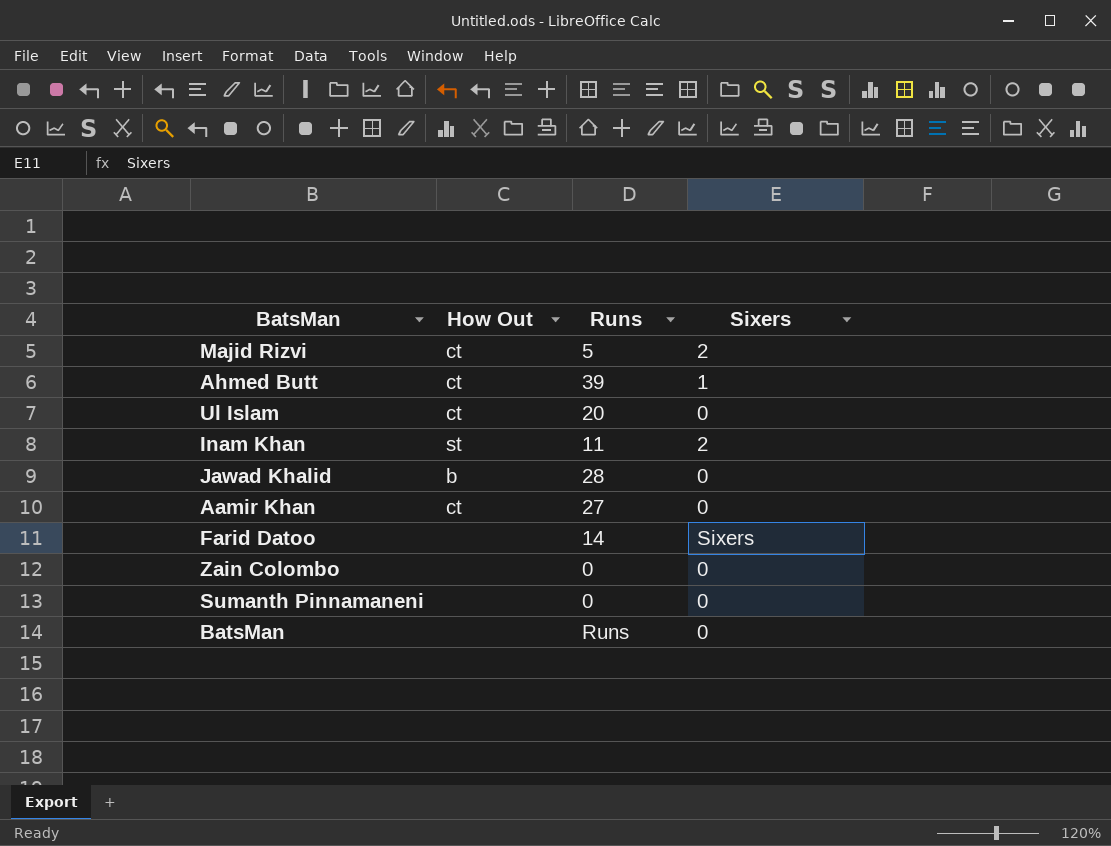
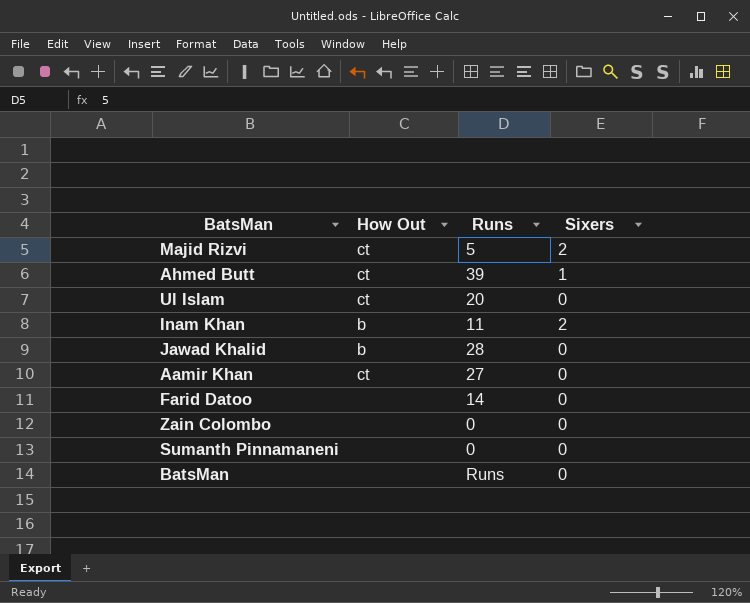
Inam Khan | How Out: st -> b
Farid Datoo | Sixers: Sixers -> 0

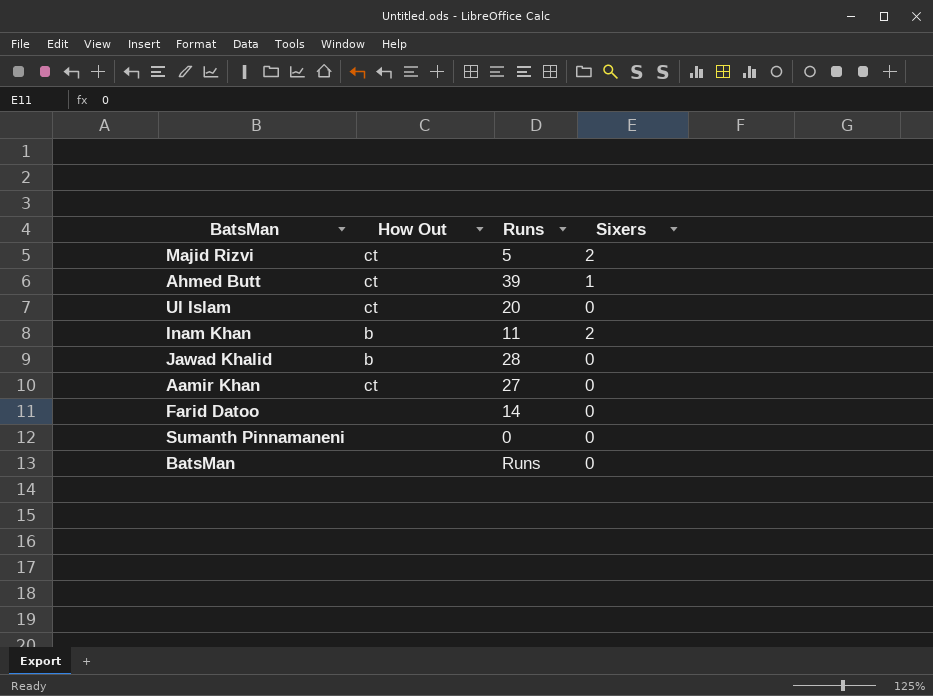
row Zain Colombo: none | 0 | 0 -> none

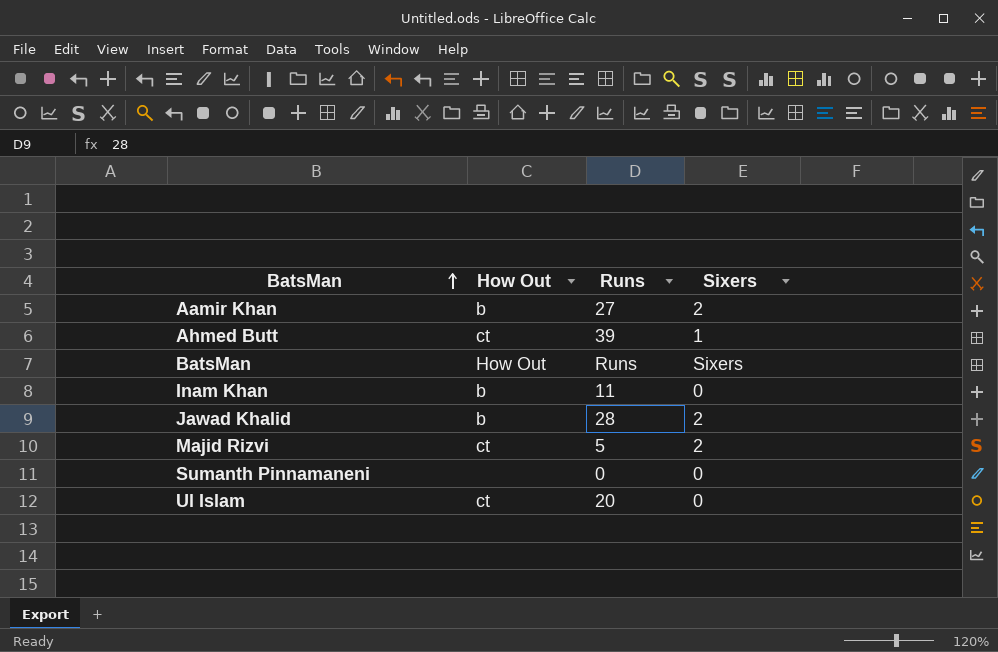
row order: none -> BatsMan ascending
row Farid Datoo: none | 14 | 0 -> none
Aamir Khan | How Out: ct -> b
Aamir Khan | Sixers: 0 -> 2
BatsMan | How Out: none -> How Out
BatsMan | Sixers: 0 -> Sixers
Inam Khan | Sixers: 2 -> 0
Jawad Khalid | Sixers: 0 -> 2

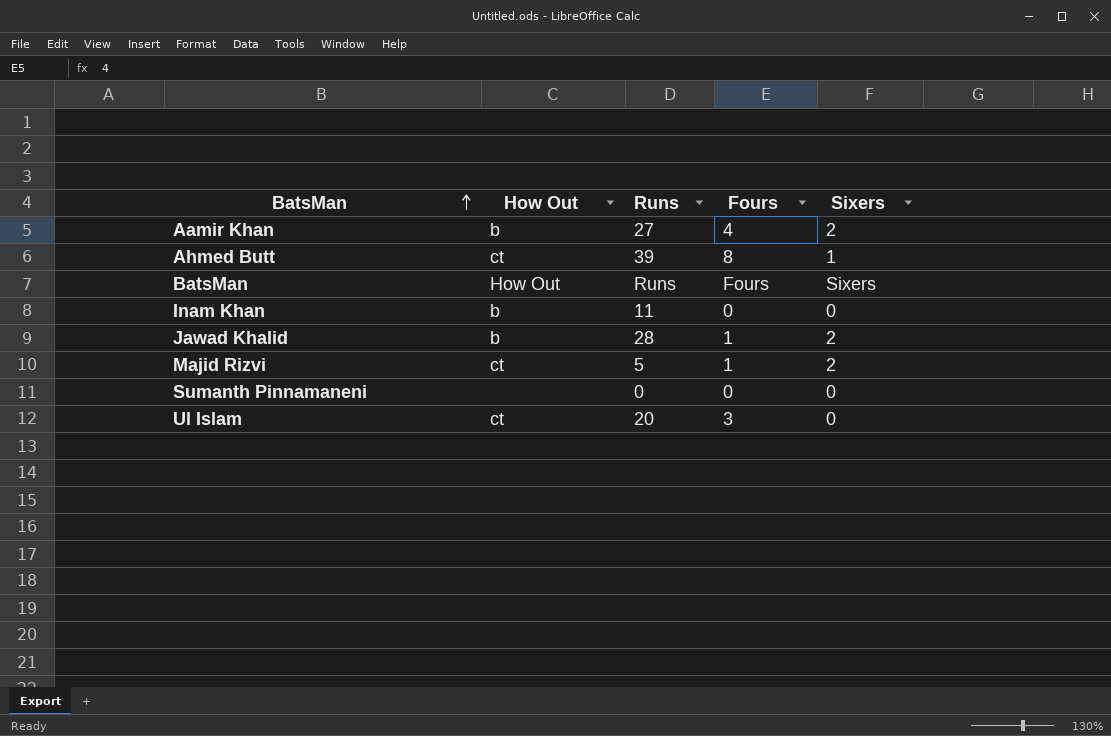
column Fours | position: none -> 4

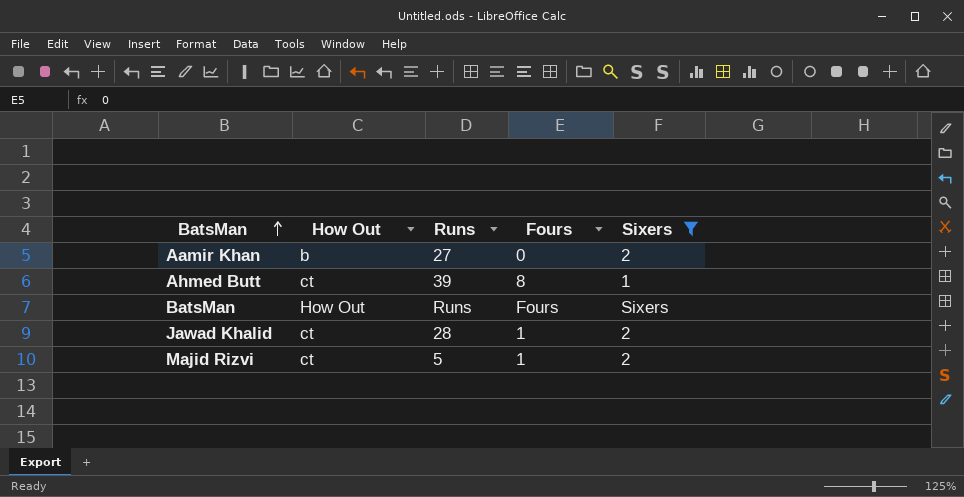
filter: none -> Sixers != 0
Aamir Khan | Fours: 4 -> 0
Jawad Khalid | How Out: b -> ct

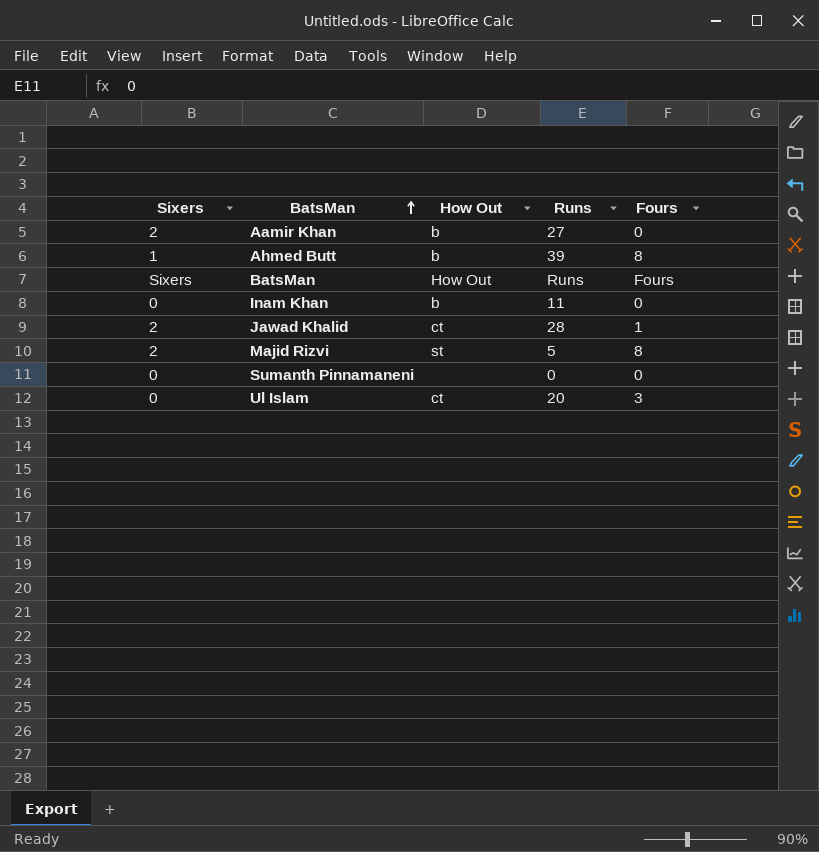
filter: Sixers != 0 -> none
column Sixers | position: 5 -> 1
Ahmed Butt | How Out: ct -> b
Majid Rizvi | How Out: ct -> st
Majid Rizvi | Fours: 1 -> 8

